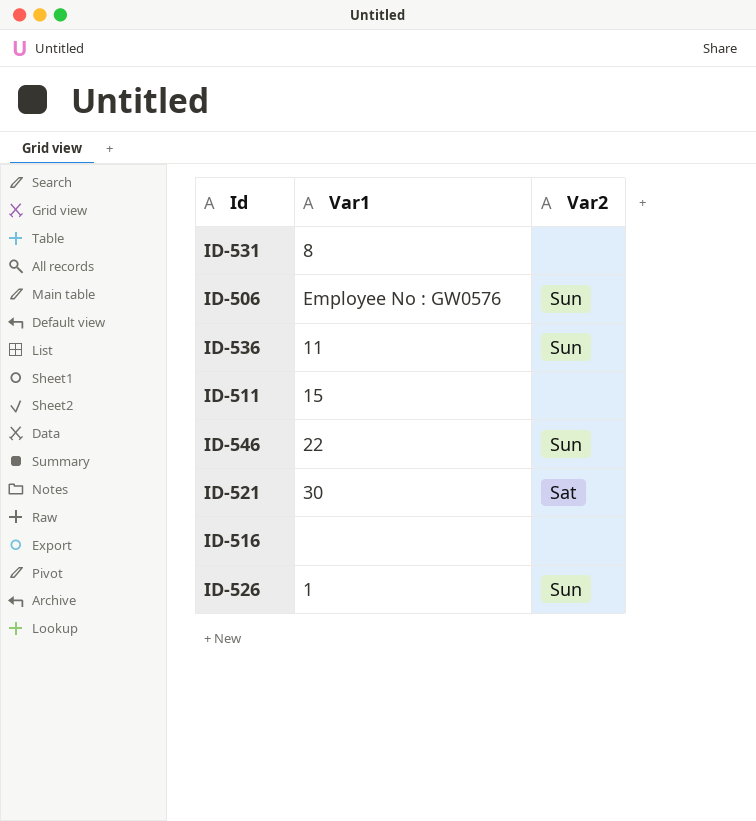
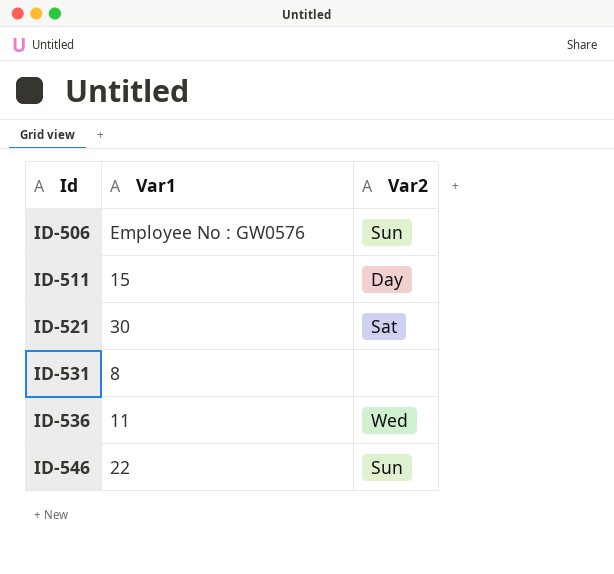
row order: none -> Id ascending
row ID-516: none | none -> none
row ID-526: 1 | Sun -> none
ID-511 | Var2: none -> Day
ID-536 | Var2: Sun -> Wed

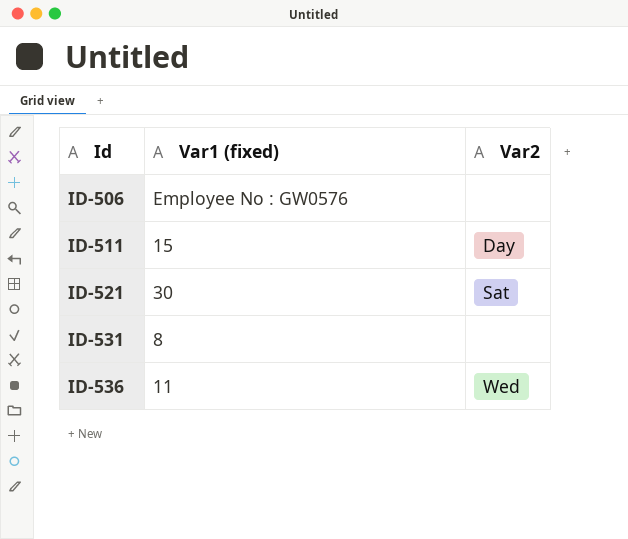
column name: Var1 -> Var1 (fixed)
row ID-546: 22 | Sun -> none
ID-506 | Var2: Sun -> none

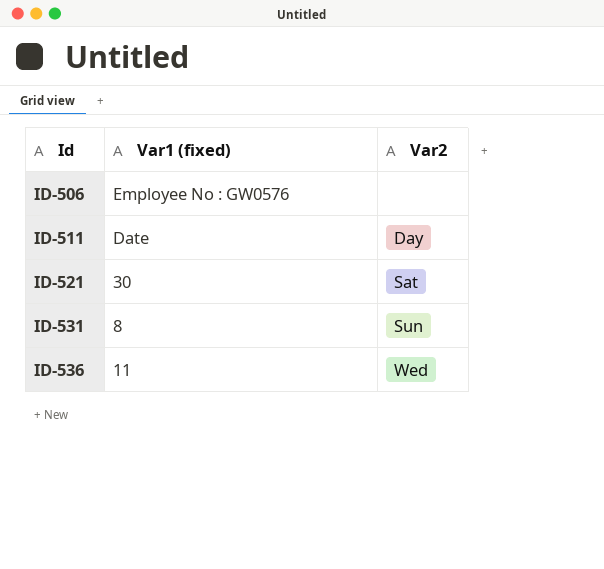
ID-511 | Var1 (fixed): 15 -> Date
ID-531 | Var2: none -> Sun

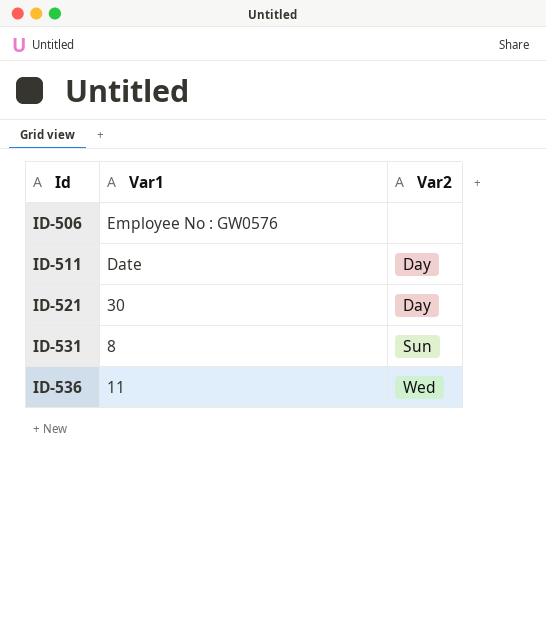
column name: Var1 (fixed) -> Var1
ID-521 | Var2: Sat -> Day

